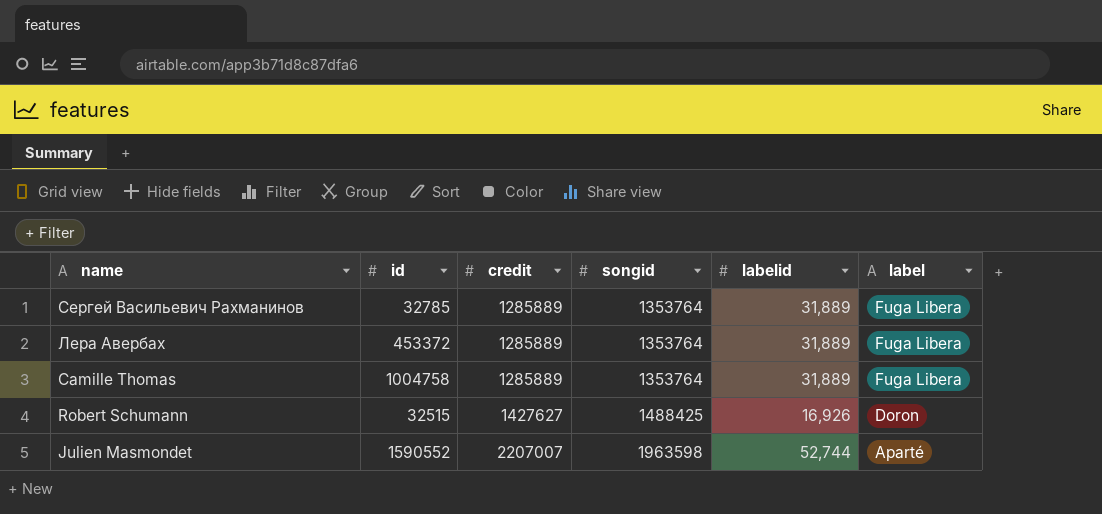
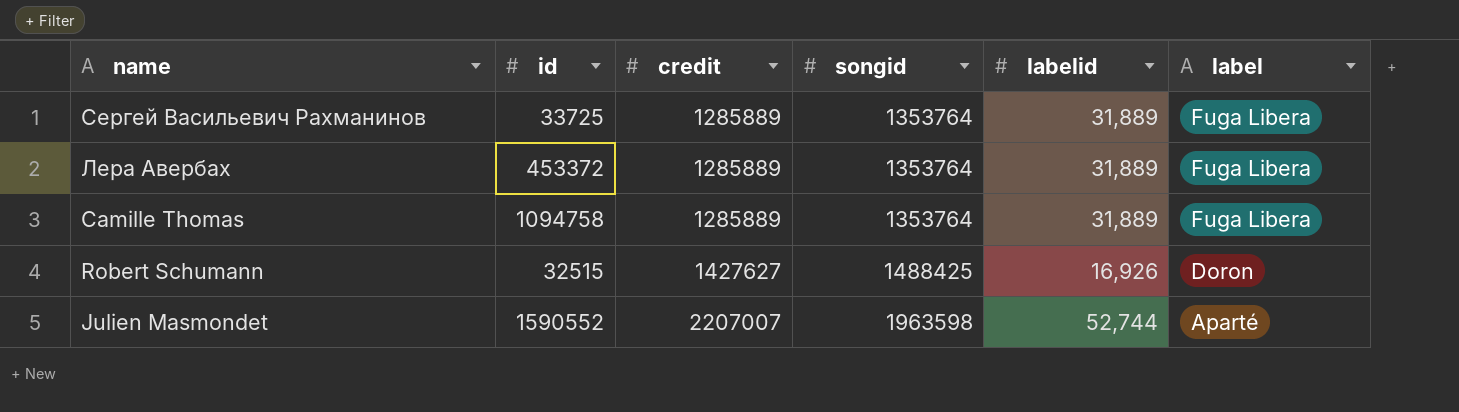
Сергей Васильевич Рахманинов | id: 32785 -> 33725
Camille Thomas | id: 1004758 -> 1094758

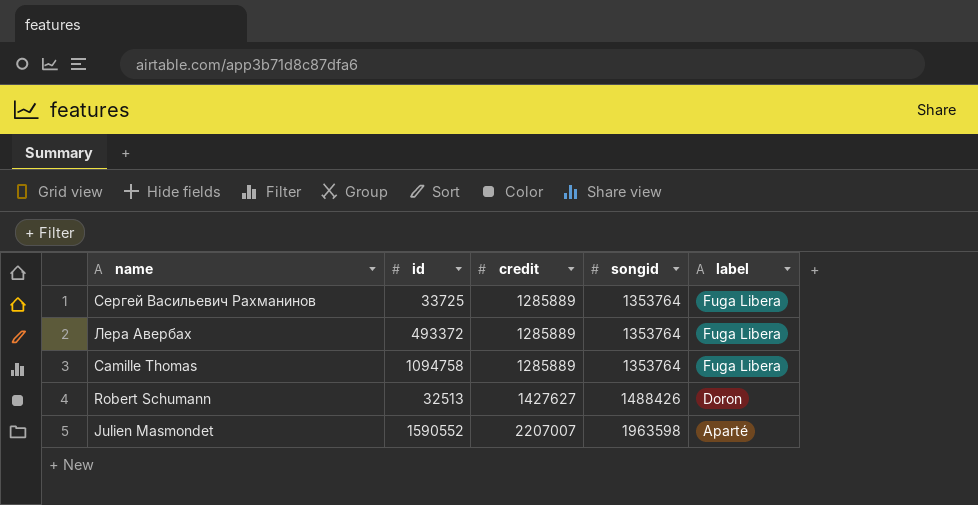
column labelid | position: 5 -> none
Лера Авербах | id: 453372 -> 493372
Robert Schumann | id: 32515 -> 32513
Robert Schumann | songid: 1488425 -> 1488426

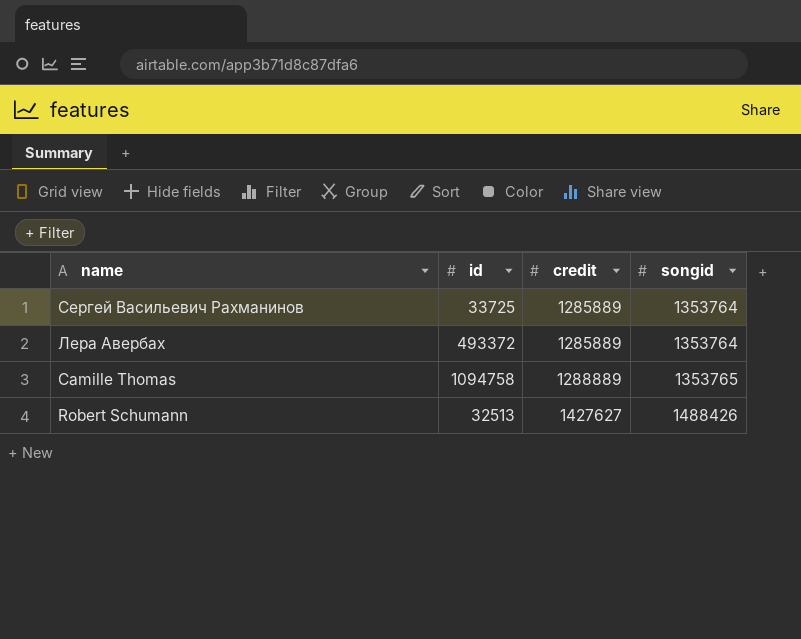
column label | position: 5 -> none
row Julien Masmondet: 1590552 | 2207007 | 1963598 | Aparté -> none
Camille Thomas | credit: 1285889 -> 1288889
Camille Thomas | songid: 1353764 -> 1353765

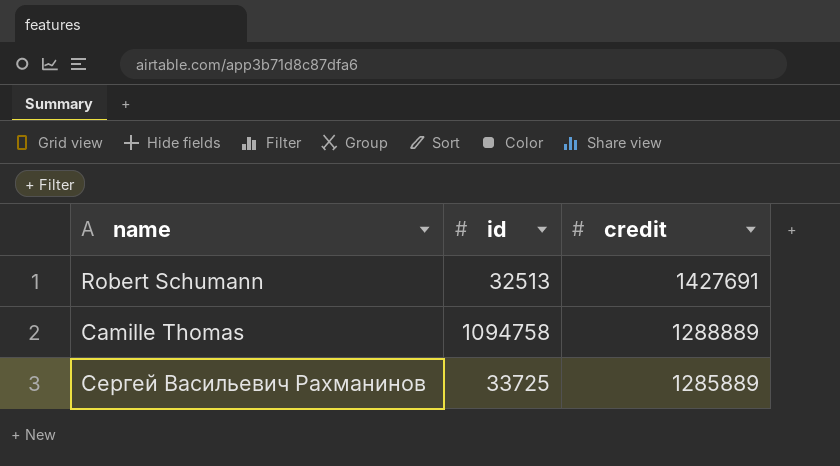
row order: credit ascending -> credit descending
column songid | position: 4 -> none
row Лера Авербах: 493372 | 1285889 | 1353764 -> none
Robert Schumann | credit: 1427627 -> 1427691

